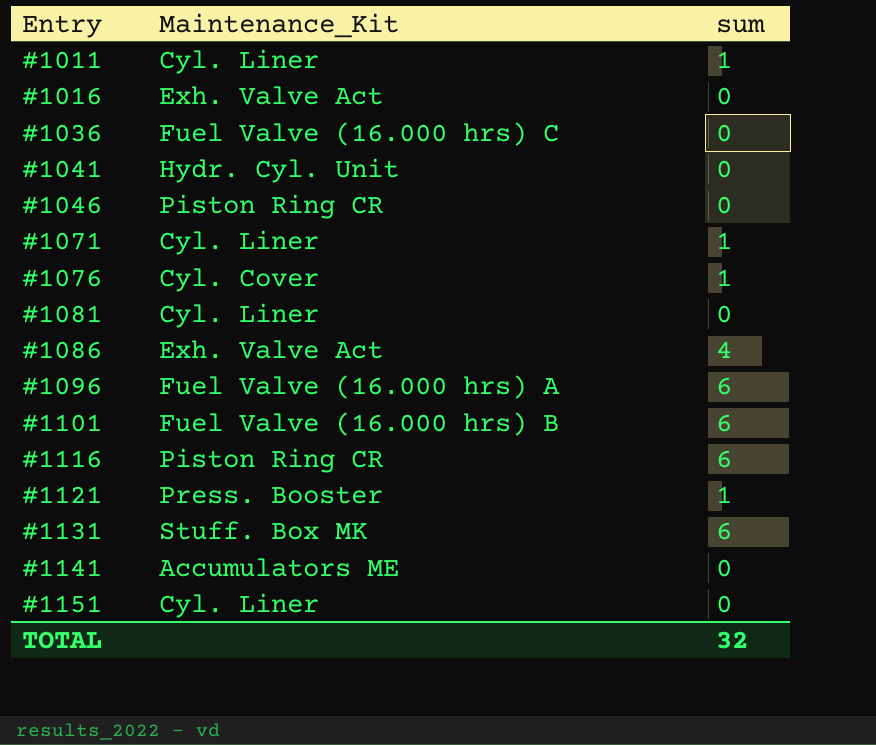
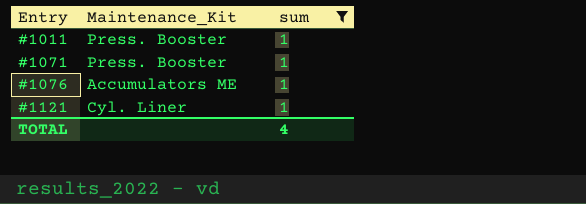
filter: none -> sum = 1
#1011 | Maintenance_Kit: Cyl. Liner -> Press. Booster
#1071 | Maintenance_Kit: Cyl. Liner -> Press. Booster
#1076 | Maintenance_Kit: Cyl. Cover -> Accumulators ME
#1121 | Maintenance_Kit: Press. Booster -> Cyl. Liner
TOTAL | sum: 32 -> 4

